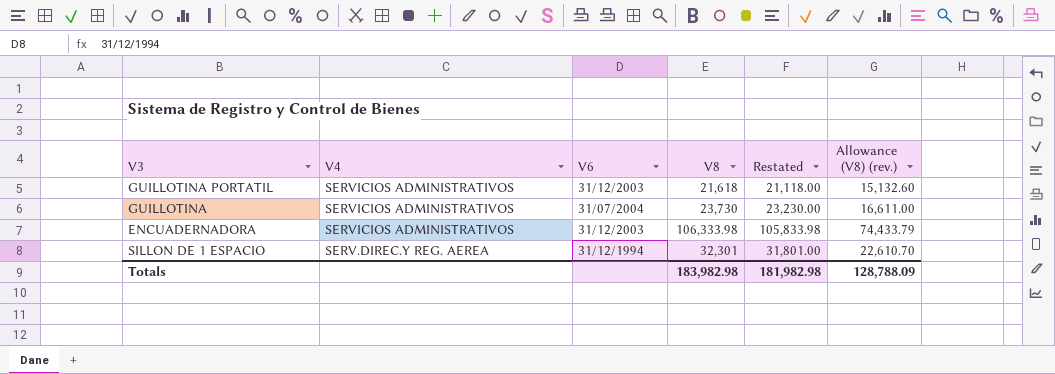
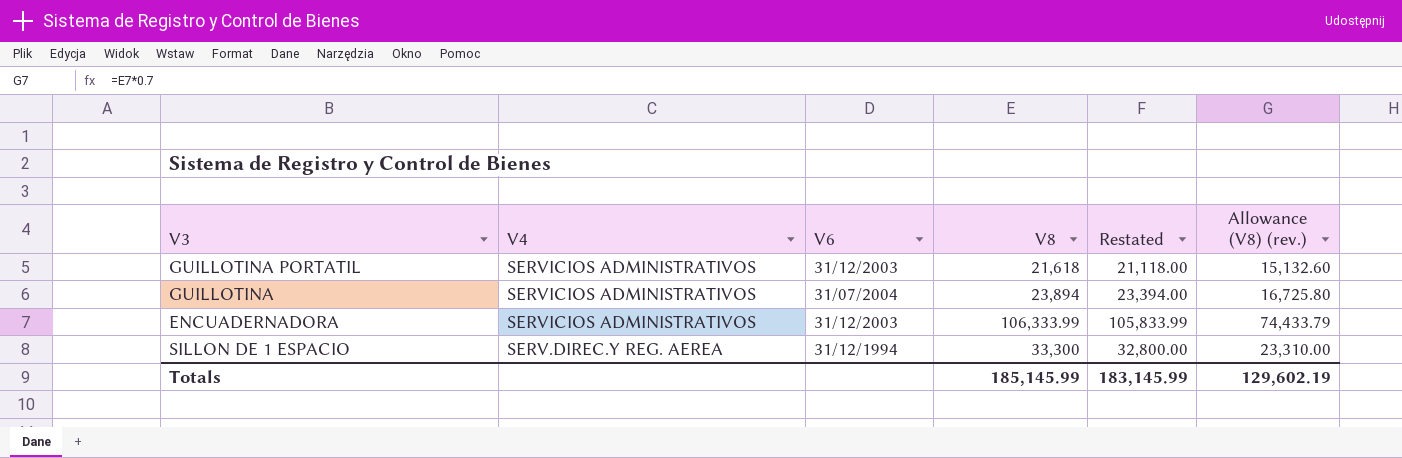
GUILLOTINA | V8: 23,730 -> 23,894
GUILLOTINA | Restated: 23,230.00 -> 23,394.00
GUILLOTINA | Allowance (V8) (rev.): 16,611.00 -> 16,725.80
ENCUADERNADORA | V8: 106,333.98 -> 106,333.99
ENCUADERNADORA | Restated: 105,833.98 -> 105,833.99
SILLON DE 1 ESPACIO | V8: 32,301 -> 33,300
SILLON DE 1 ESPACIO | Restated: 31,801.00 -> 32,800.00
SILLON DE 1 ESPACIO | Allowance (V8) (rev.): 22,610.70 -> 23,310.00
Totals | V8: 183,982.98 -> 185,145.99
Totals | Restated: 181,982.98 -> 183,145.99
Totals | Allowance (V8) (rev.): 128,788.09 -> 129,602.19

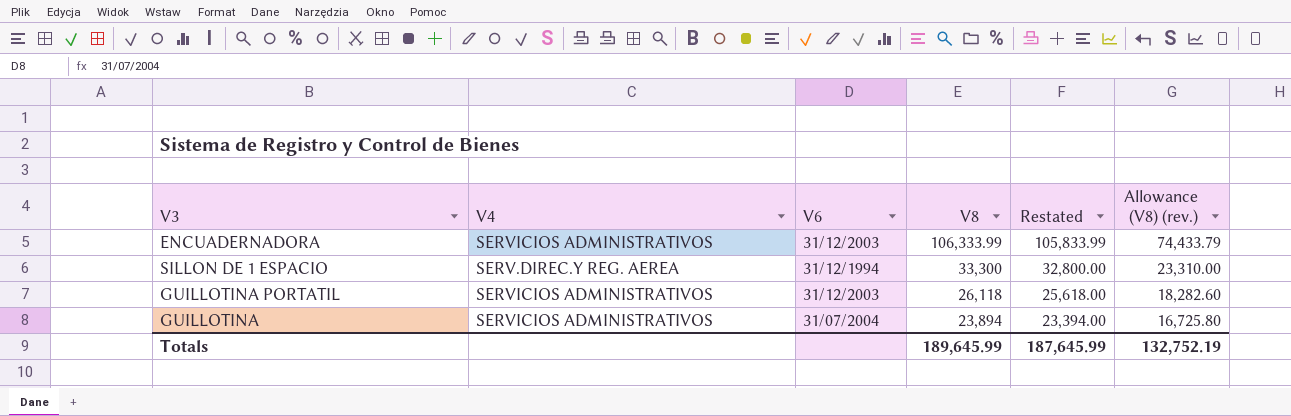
row order: V4 descending -> V8 descending
GUILLOTINA PORTATIL | V8: 21,618 -> 26,118
GUILLOTINA PORTATIL | Restated: 21,118.00 -> 25,618.00
GUILLOTINA PORTATIL | Allowance (V8) (rev.): 15,132.60 -> 18,282.60
Totals | V8: 185,145.99 -> 189,645.99
Totals | Restated: 183,145.99 -> 187,645.99
Totals | Allowance (V8) (rev.): 129,602.19 -> 132,752.19

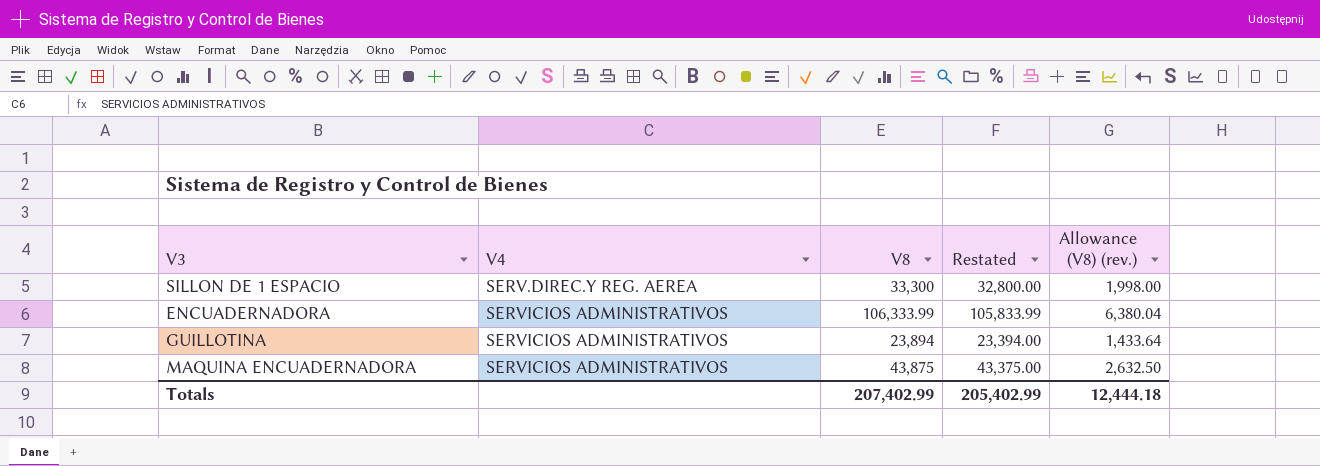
row order: V8 descending -> V4 ascending
column V6 | position: 3 -> none
column Allowance (V8) (rev.) | formula: [V8] * 0.7 -> [V8] * 0.06
row GUILLOTINA PORTATIL: SERVICIOS ADMINISTRATIVOS | 31/12/2003 | 26,118 | 25,618.00 | 18,282.60 -> none
row MAQUINA ENCUADERNADORA: none -> SERVICIOS ADMINISTRATIVOS | 43,875 | 43,375.00 | 2,632.50
Totals | V8: 189,645.99 -> 207,402.99
Totals | Restated: 187,645.99 -> 205,402.99
Totals | Allowance (V8) (rev.): 132,752.19 -> 12,444.18

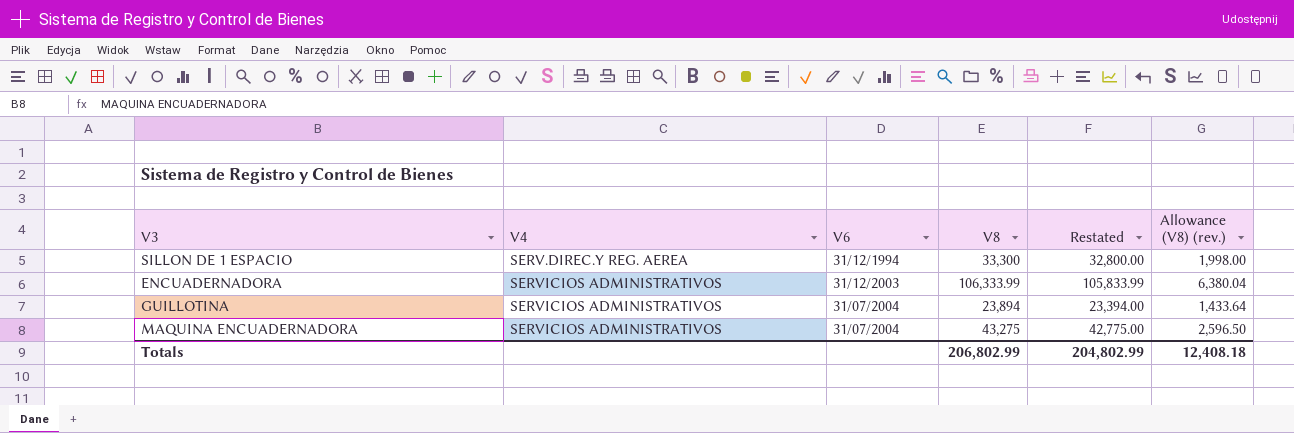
column V6 | position: none -> 3
MAQUINA ENCUADERNADORA | V8: 43,875 -> 43,275
MAQUINA ENCUADERNADORA | Restated: 43,375.00 -> 42,775.00
MAQUINA ENCUADERNADORA | Allowance (V8) (rev.): 2,632.50 -> 2,596.50
Totals | V8: 207,402.99 -> 206,802.99
Totals | Restated: 205,402.99 -> 204,802.99
Totals | Allowance (V8) (rev.): 12,444.18 -> 12,408.18

